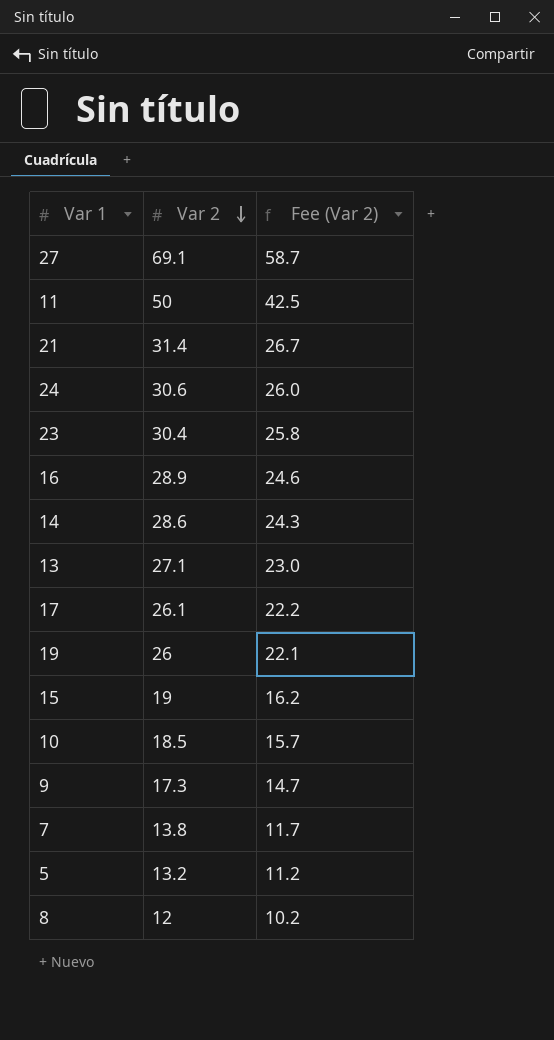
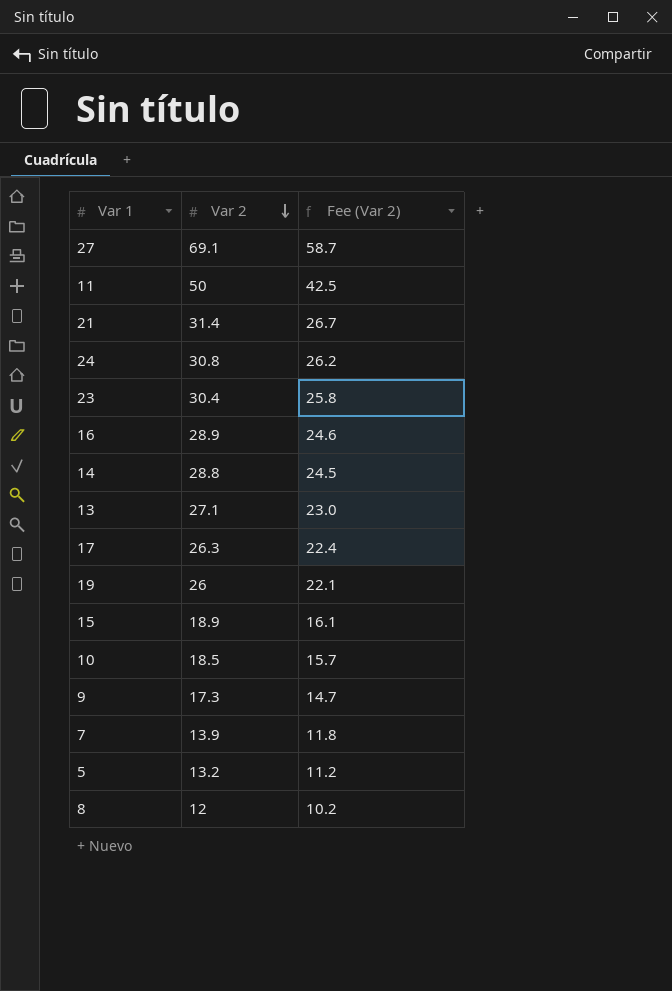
24 | Var 2: 30.6 -> 30.8
24 | Fee (Var 2): 26.0 -> 26.2
14 | Var 2: 28.6 -> 28.8
14 | Fee (Var 2): 24.3 -> 24.5
17 | Var 2: 26.1 -> 26.3
17 | Fee (Var 2): 22.2 -> 22.4
15 | Var 2: 19 -> 18.9
15 | Fee (Var 2): 16.2 -> 16.1
7 | Var 2: 13.8 -> 13.9
7 | Fee (Var 2): 11.7 -> 11.8

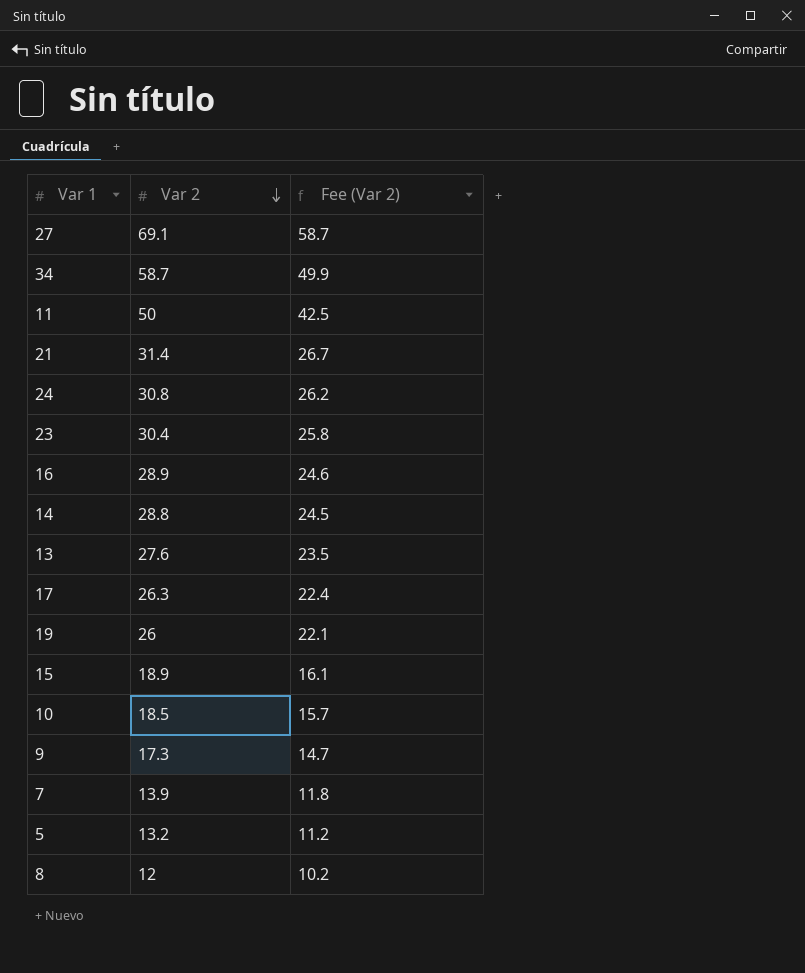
row 34: none -> 58.7 | 49.9
13 | Var 2: 27.1 -> 27.6
13 | Fee (Var 2): 23.0 -> 23.5

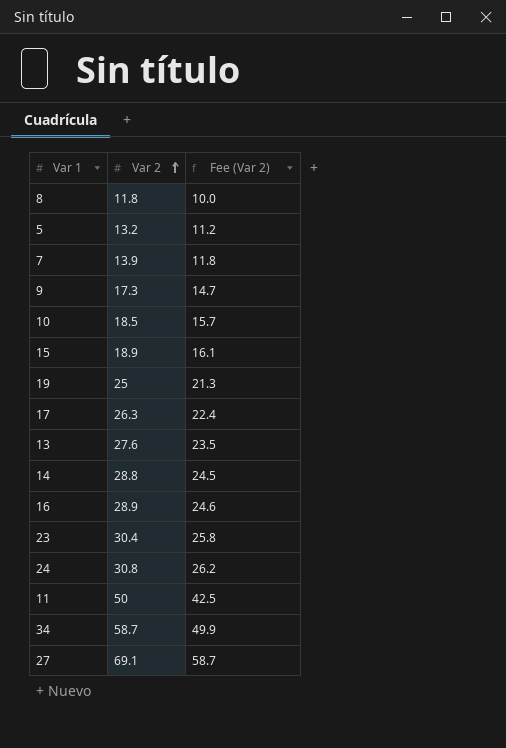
row order: Var 2 descending -> Var 2 ascending
row 21: 31.4 | 26.7 -> none
8 | Var 2: 12 -> 11.8
8 | Fee (Var 2): 10.2 -> 10.0
19 | Var 2: 26 -> 25
19 | Fee (Var 2): 22.1 -> 21.3

